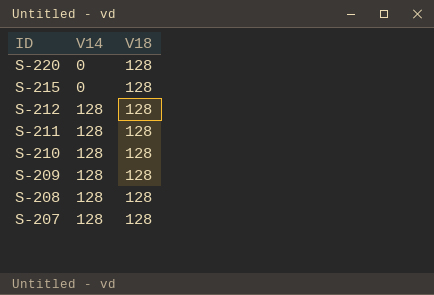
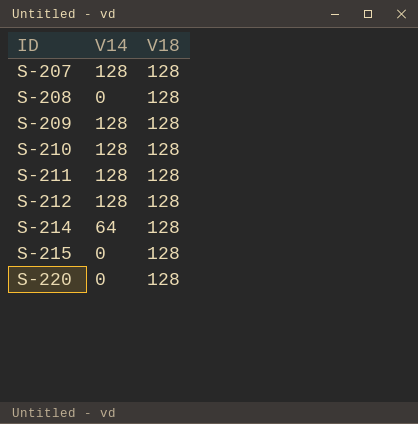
row order: ID descending -> ID ascending
S-208 | V14: 128 -> 0
row S-214: none -> 64 | 128

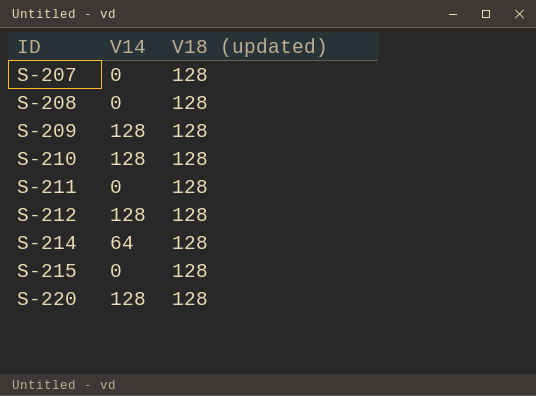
column name: V18 -> V18 (updated)
S-207 | V14: 128 -> 0
S-211 | V14: 128 -> 0
S-220 | V14: 0 -> 128

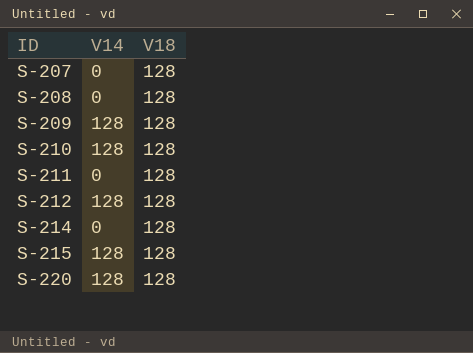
column name: V18 (updated) -> V18
S-214 | V14: 64 -> 0
S-215 | V14: 0 -> 128

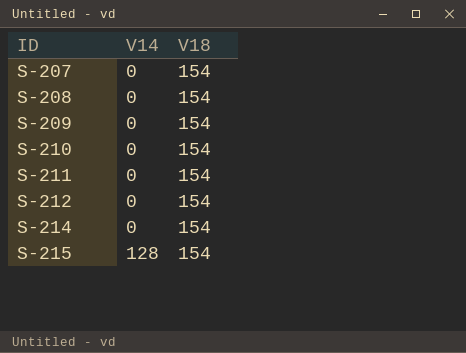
row S-220: 128 | 128 -> none
S-207 | V18: 128 -> 154
S-208 | V18: 128 -> 154
S-209 | V14: 128 -> 0
S-209 | V18: 128 -> 154
S-210 | V14: 128 -> 0
S-210 | V18: 128 -> 154
S-211 | V18: 128 -> 154
S-212 | V14: 128 -> 0
S-212 | V18: 128 -> 154
S-214 | V18: 128 -> 154
S-215 | V18: 128 -> 154

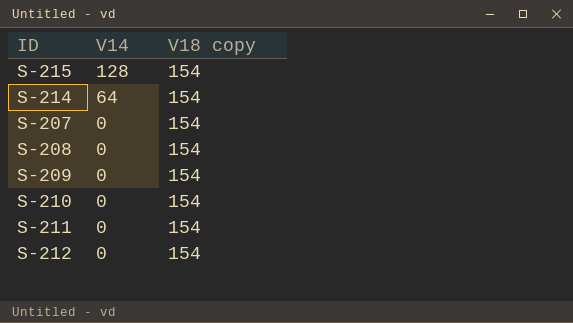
row order: ID ascending -> V14 descending
column name: V18 -> V18 copy
S-214 | V14: 0 -> 64

